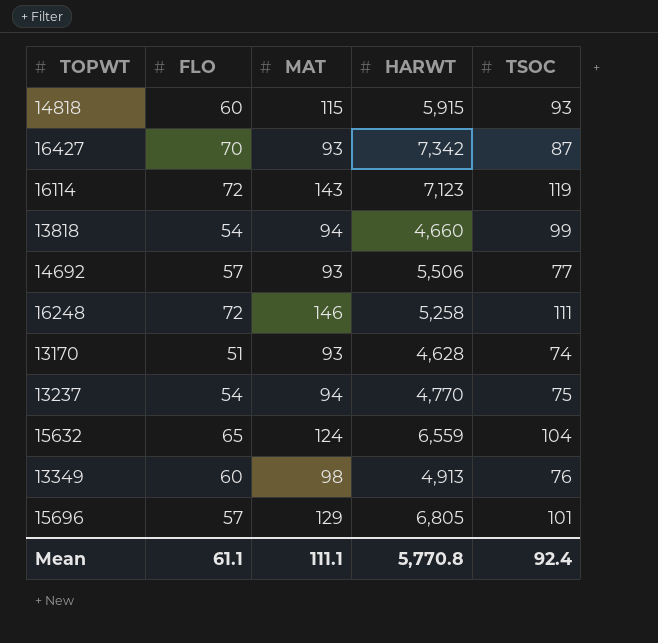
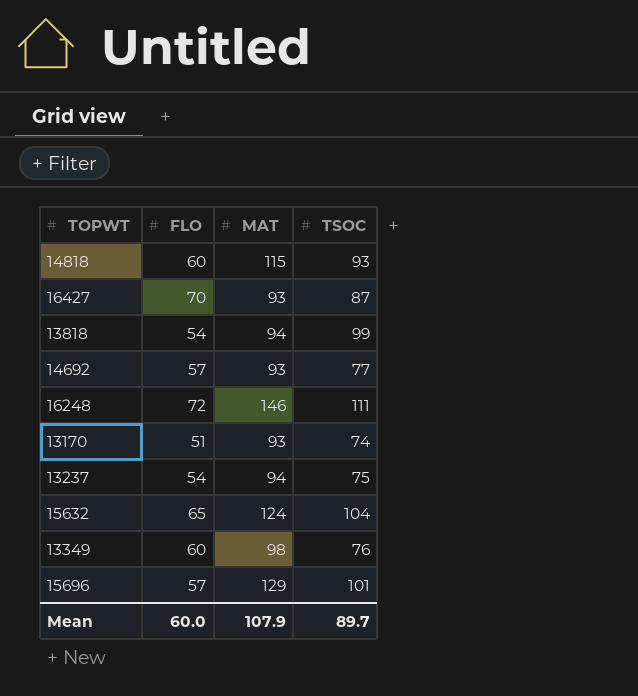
column HARWT | position: 4 -> none
row 16114: 72 | 143 | 7,123 | 119 -> none
Mean | FLO: 61.1 -> 60.0
Mean | MAT: 111.1 -> 107.9
Mean | TSOC: 92.4 -> 89.7

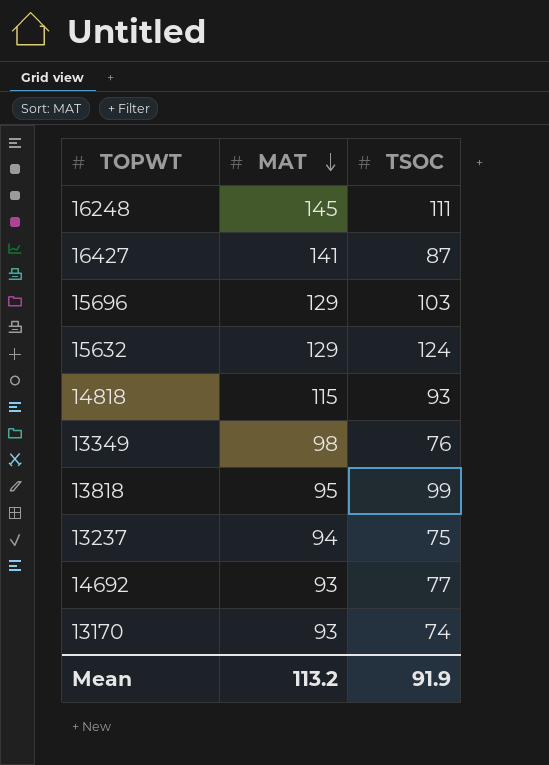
row order: none -> MAT descending
column FLO | position: 2 -> none
16248 | MAT: 146 -> 145
16427 | MAT: 93 -> 141
15696 | TSOC: 101 -> 103
15632 | MAT: 124 -> 129
15632 | TSOC: 104 -> 124
13818 | MAT: 94 -> 95
Mean | MAT: 107.9 -> 113.2
Mean | TSOC: 89.7 -> 91.9

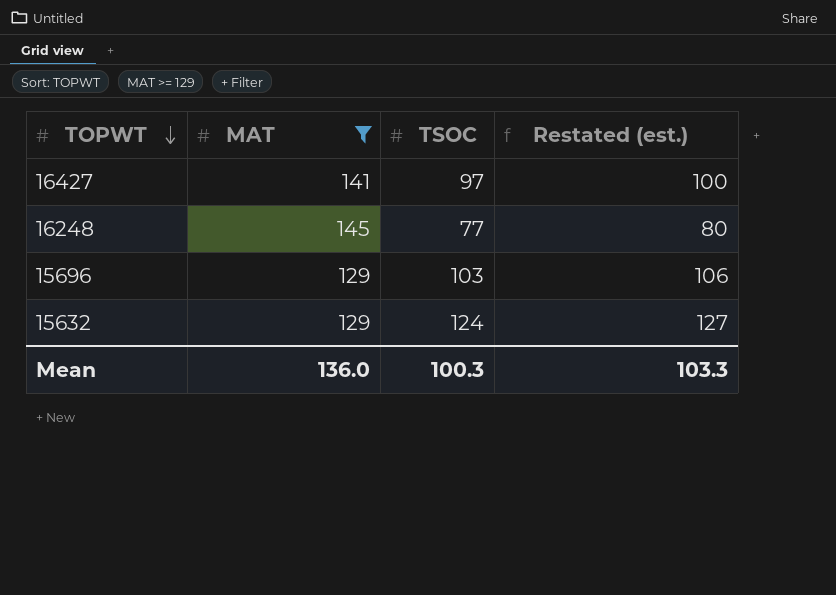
filter: none -> MAT >= 129
row order: MAT descending -> TOPWT descending
column Restated (est.) | formula: none -> [TSOC] + 3
16427 | TSOC: 87 -> 97
16248 | TSOC: 111 -> 77
Mean | MAT: 113.2 -> 136.0
Mean | TSOC: 91.9 -> 100.3

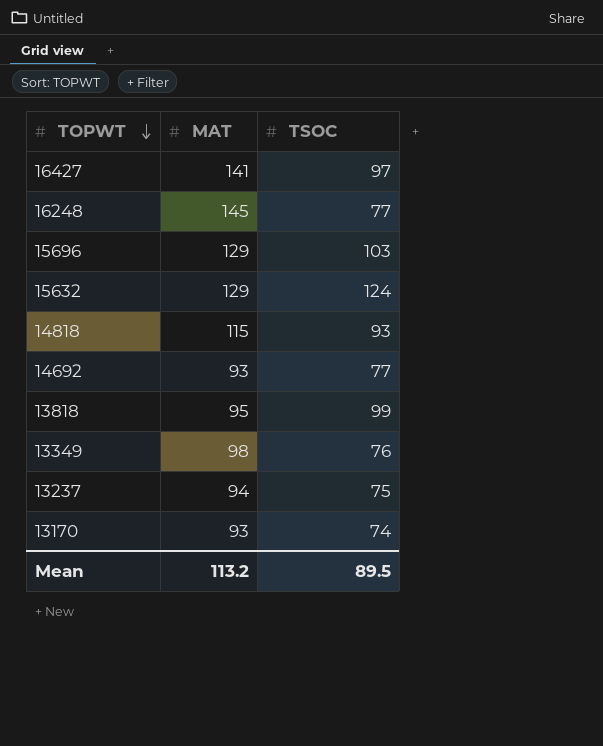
filter: MAT >= 129 -> none
column Restated (est.) | formula: [TSOC] + 3 -> none
Mean | MAT: 136.0 -> 113.2
Mean | TSOC: 100.3 -> 89.5

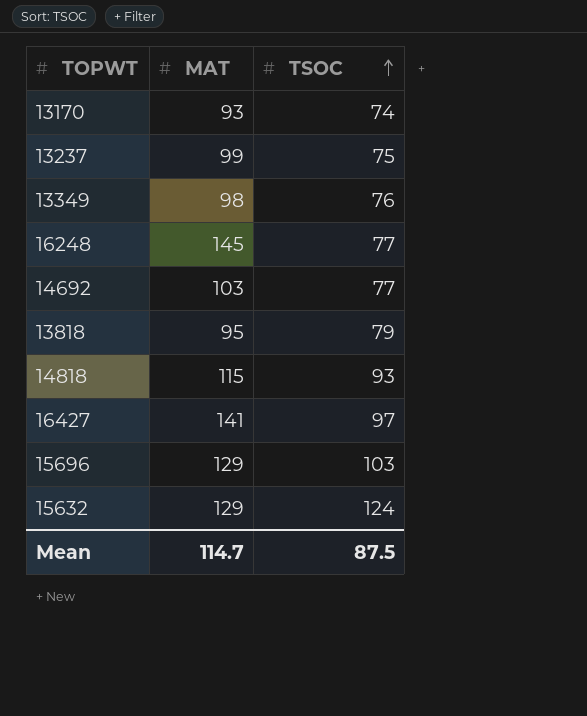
row order: TOPWT descending -> TSOC ascending
13237 | MAT: 94 -> 99
14692 | MAT: 93 -> 103
13818 | TSOC: 99 -> 79
Mean | MAT: 113.2 -> 114.7
Mean | TSOC: 89.5 -> 87.5

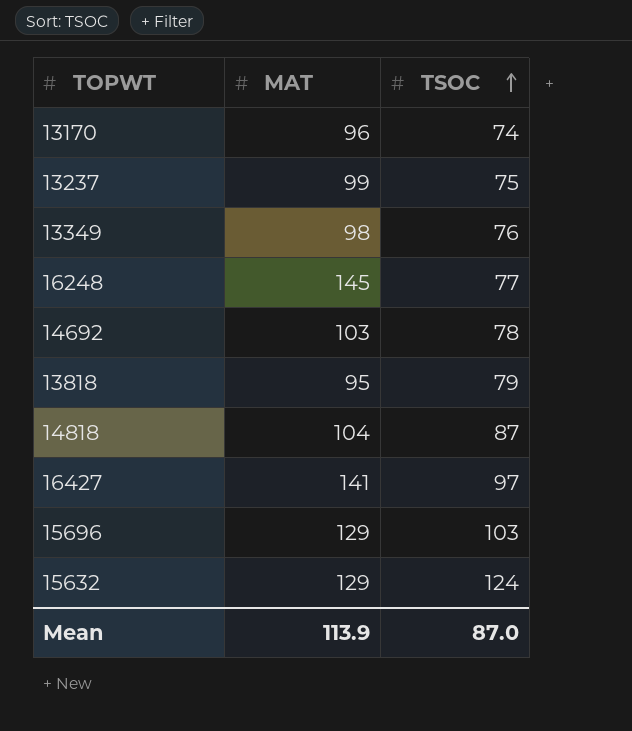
13170 | MAT: 93 -> 96
14692 | TSOC: 77 -> 78
14818 | MAT: 115 -> 104
14818 | TSOC: 93 -> 87
Mean | MAT: 114.7 -> 113.9
Mean | TSOC: 87.5 -> 87.0

